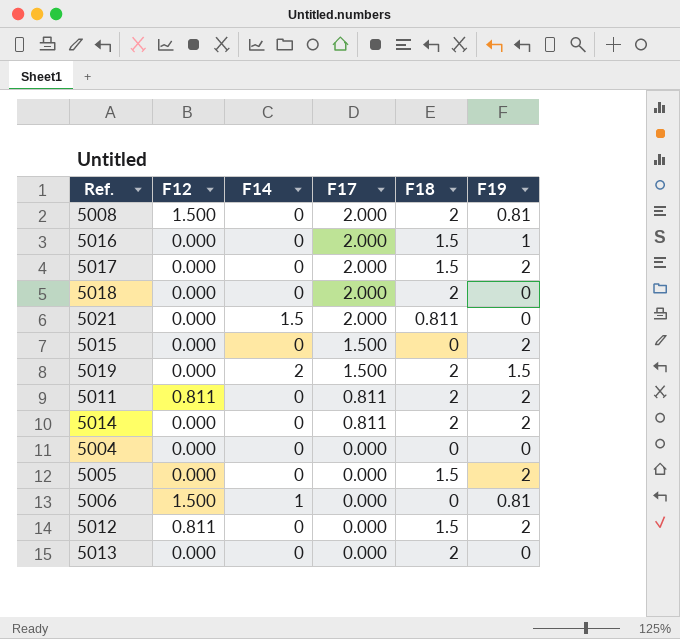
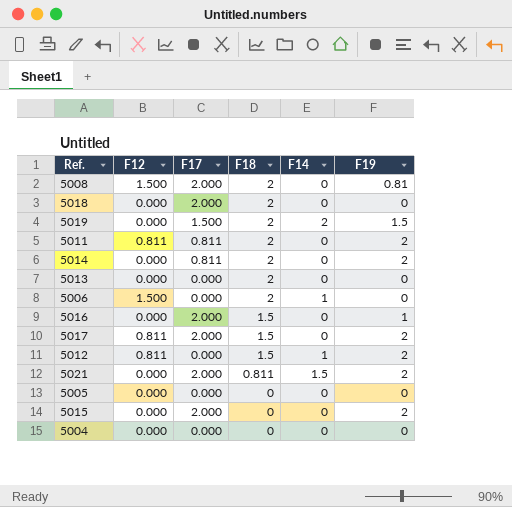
row order: F17 descending -> F18 descending
column F14 | position: 3 -> 5
5006 | F18: 0 -> 2
5006 | F19: 0.81 -> 0
5017 | F12: 0.000 -> 0.811
5012 | F14: 0 -> 1
5021 | F19: 0 -> 2
5005 | F18: 1.5 -> 0
5005 | F19: 2 -> 0
5015 | F17: 1.500 -> 2.000

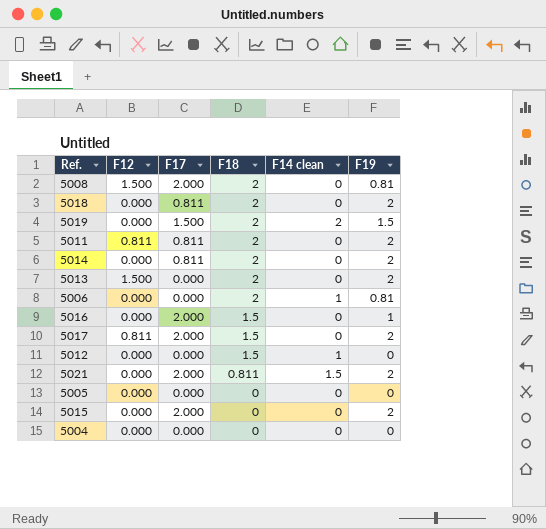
column name: F14 -> F14 clean
5018 | F17: 2.000 -> 0.811
5018 | F19: 0 -> 2
5013 | F12: 0.000 -> 1.500
5013 | F19: 0 -> 2
5006 | F12: 1.500 -> 0.000
5006 | F19: 0 -> 0.81
5012 | F12: 0.811 -> 0.000
5012 | F19: 2 -> 0

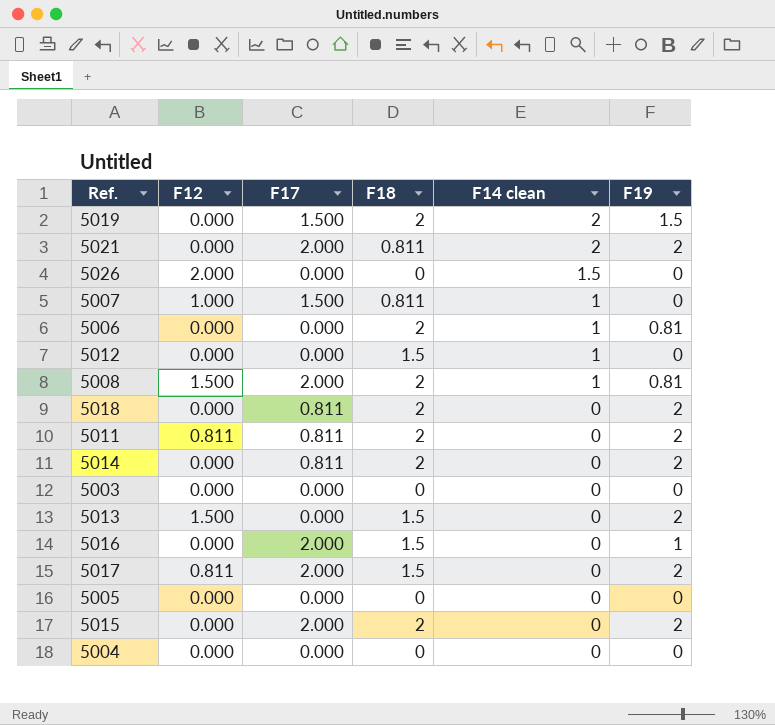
row order: F18 descending -> F14 clean descending
5021 | F14 clean: 1.5 -> 2
row 5026: none -> 2.000 | 0.000 | 0 | 1.5 | 0
row 5007: none -> 1.000 | 1.500 | 0.811 | 1 | 0
5008 | F14 clean: 0 -> 1
row 5003: none -> 0.000 | 0.000 | 0 | 0 | 0
5013 | F18: 2 -> 1.5
5015 | F18: 0 -> 2

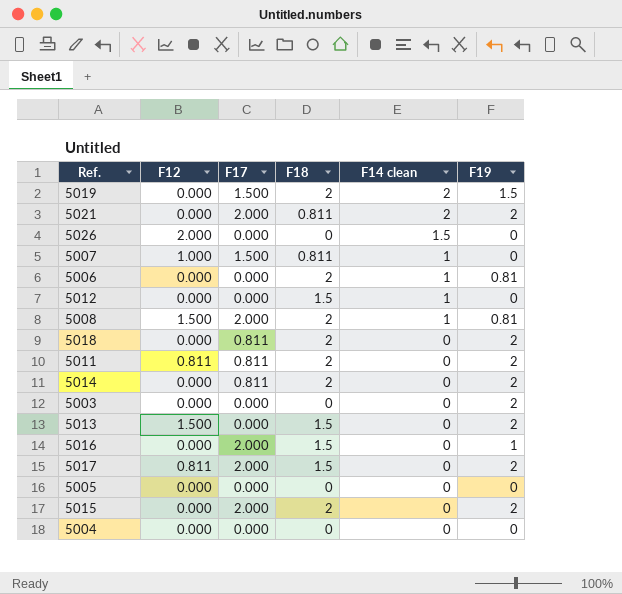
5003 | F19: 0 -> 2

